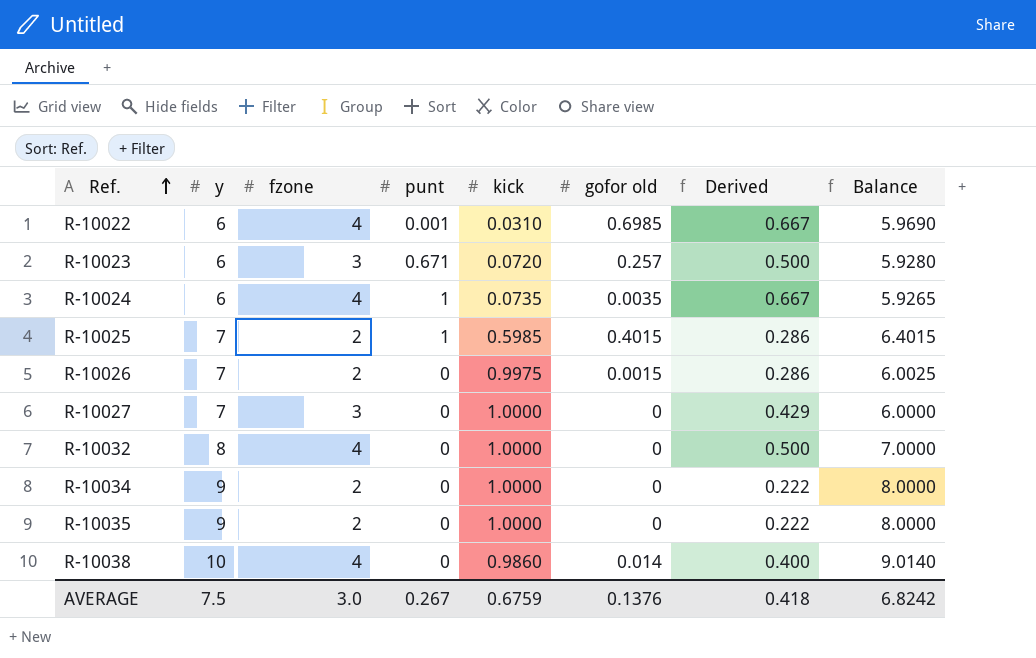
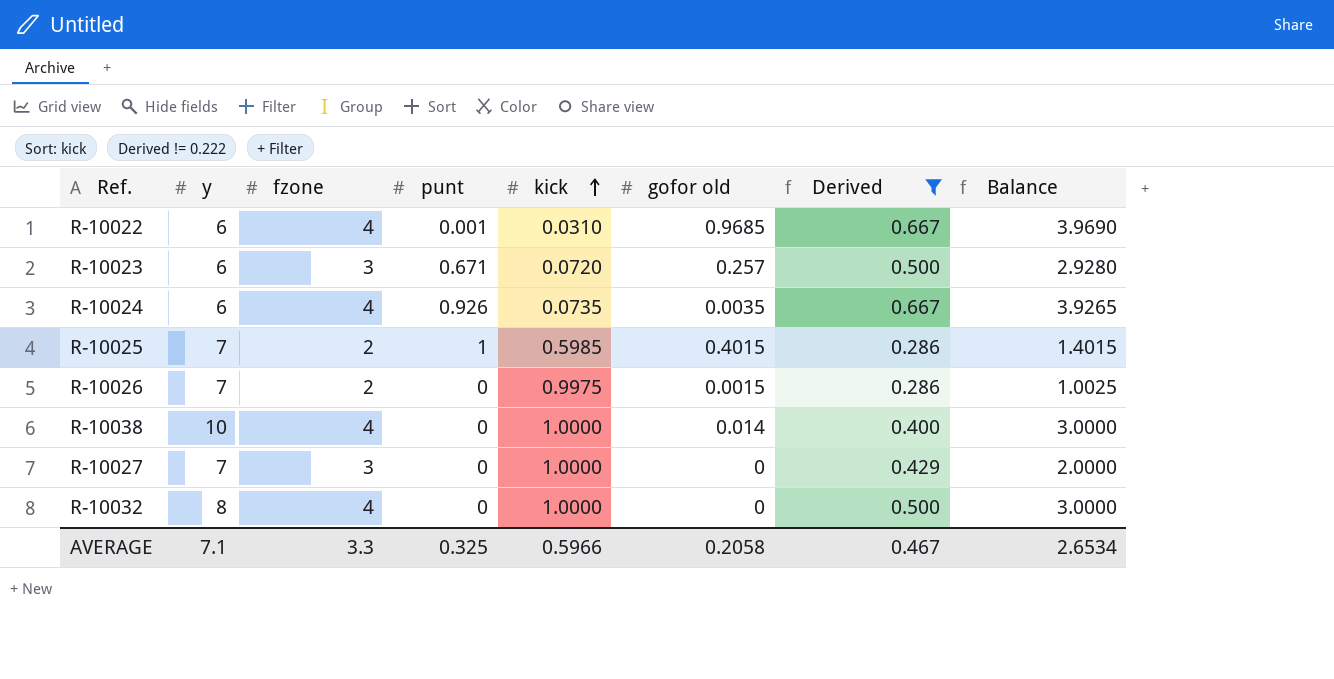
filter: none -> Derived != 0.222
row order: Ref. ascending -> kick ascending
column Balance | formula: [y] - [kick] -> [fzone] - [kick]
R-10022 | gofor old: 0.6985 -> 0.9685
R-10024 | punt: 1 -> 0.926
R-10038 | kick: 0.9860 -> 1.0000
AVERAGE | y: 7.5 -> 7.1
AVERAGE | fzone: 3.0 -> 3.3
AVERAGE | punt: 0.267 -> 0.325
AVERAGE | kick: 0.6759 -> 0.5966
AVERAGE | gofor old: 0.1376 -> 0.2058
AVERAGE | Derived: 0.418 -> 0.467
AVERAGE | Balance: 6.8242 -> 2.6534

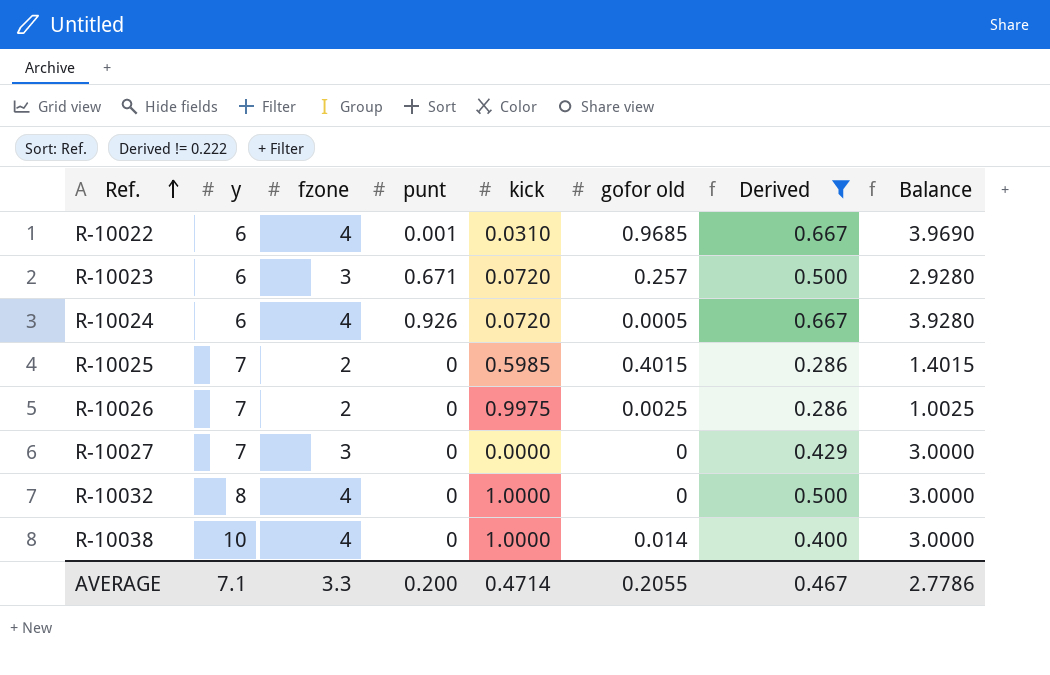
row order: kick ascending -> Ref. ascending
R-10024 | kick: 0.0735 -> 0.0720
R-10024 | gofor old: 0.0035 -> 0.0005
R-10024 | Balance: 3.9265 -> 3.9280
R-10025 | punt: 1 -> 0
R-10026 | gofor old: 0.0015 -> 0.0025
R-10027 | kick: 1.0000 -> 0.0000
R-10027 | Balance: 2.0000 -> 3.0000
AVERAGE | punt: 0.325 -> 0.200
AVERAGE | kick: 0.5966 -> 0.4714
AVERAGE | gofor old: 0.2058 -> 0.2055
AVERAGE | Balance: 2.6534 -> 2.7786

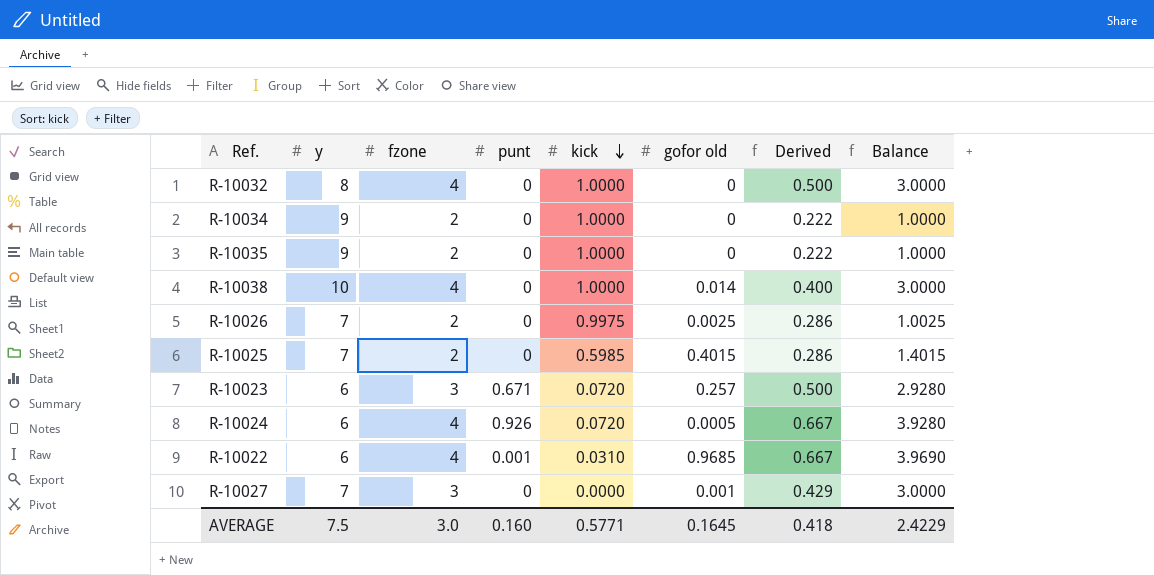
filter: Derived != 0.222 -> none
row order: Ref. ascending -> kick descending
R-10027 | gofor old: 0 -> 0.001
AVERAGE | y: 7.1 -> 7.5
AVERAGE | fzone: 3.3 -> 3.0
AVERAGE | punt: 0.200 -> 0.160
AVERAGE | kick: 0.4714 -> 0.5771
AVERAGE | gofor old: 0.2055 -> 0.1645
AVERAGE | Derived: 0.467 -> 0.418
AVERAGE | Balance: 2.7786 -> 2.4229

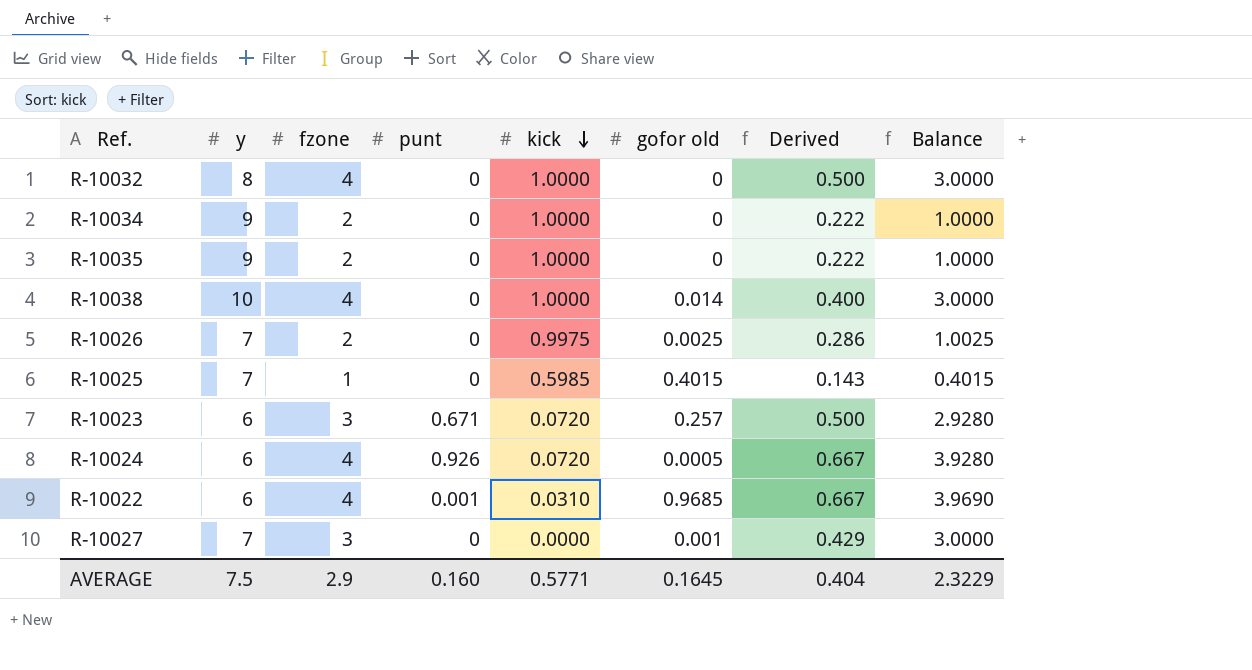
R-10025 | fzone: 2 -> 1
R-10025 | Derived: 0.286 -> 0.143
R-10025 | Balance: 1.4015 -> 0.4015
AVERAGE | fzone: 3.0 -> 2.9
AVERAGE | Derived: 0.418 -> 0.404
AVERAGE | Balance: 2.4229 -> 2.3229

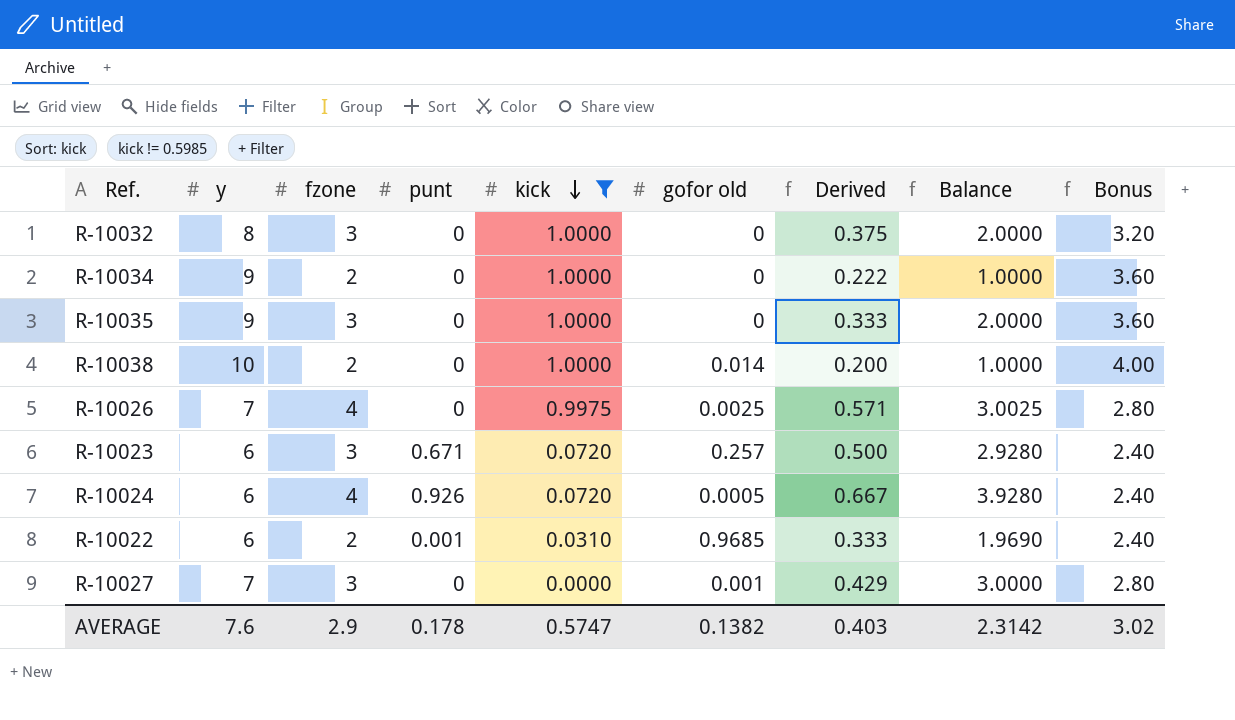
filter: none -> kick != 0.5985
column Bonus | formula: none -> [y] * 0.4
R-10032 | fzone: 4 -> 3
R-10032 | Derived: 0.500 -> 0.375
R-10032 | Balance: 3.0000 -> 2.0000
R-10035 | fzone: 2 -> 3
R-10035 | Derived: 0.222 -> 0.333
R-10035 | Balance: 1.0000 -> 2.0000
R-10038 | fzone: 4 -> 2
R-10038 | Derived: 0.400 -> 0.200
R-10038 | Balance: 3.0000 -> 1.0000
R-10026 | fzone: 2 -> 4
R-10026 | Derived: 0.286 -> 0.571
R-10026 | Balance: 1.0025 -> 3.0025
R-10022 | fzone: 4 -> 2
R-10022 | Derived: 0.667 -> 0.333
R-10022 | Balance: 3.9690 -> 1.9690
AVERAGE | y: 7.5 -> 7.6
AVERAGE | punt: 0.160 -> 0.178
AVERAGE | kick: 0.5771 -> 0.5747
AVERAGE | gofor old: 0.1645 -> 0.1382
AVERAGE | Derived: 0.404 -> 0.403
AVERAGE | Balance: 2.3229 -> 2.3142

